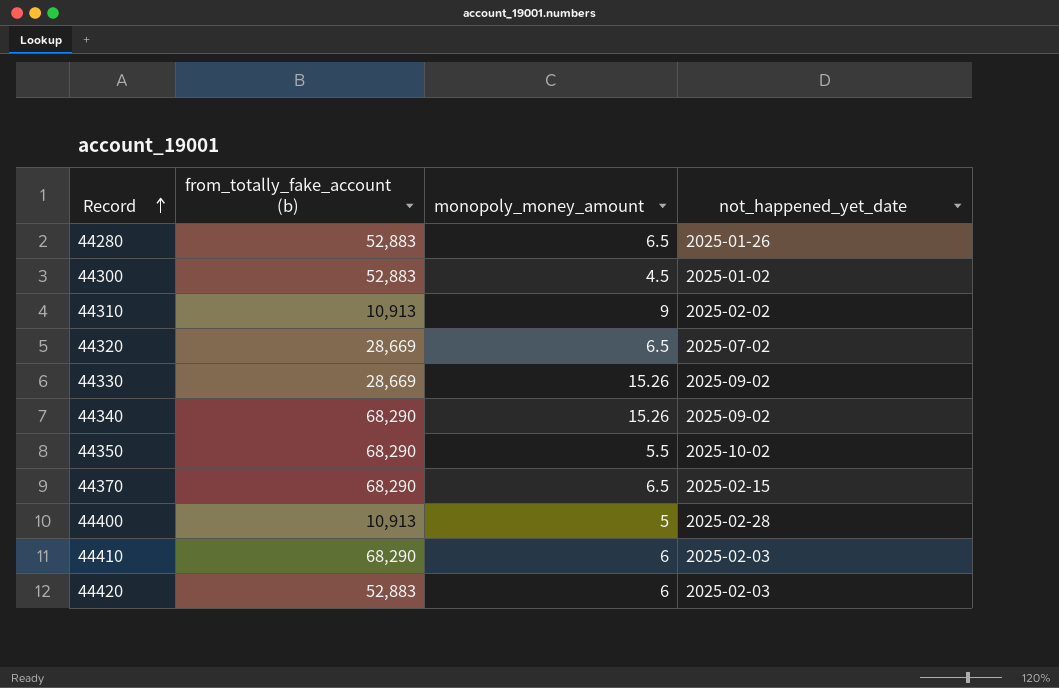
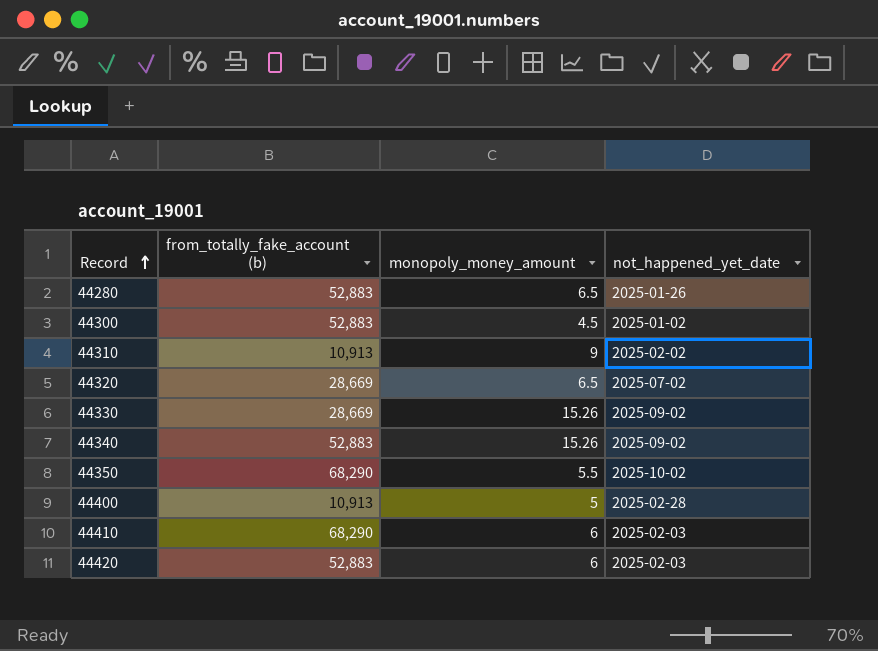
row 44370: 68,290 | 6.5 | 2025-02-15 -> none
44340 | from_totally_fake_account (b): 68,290 -> 52,883

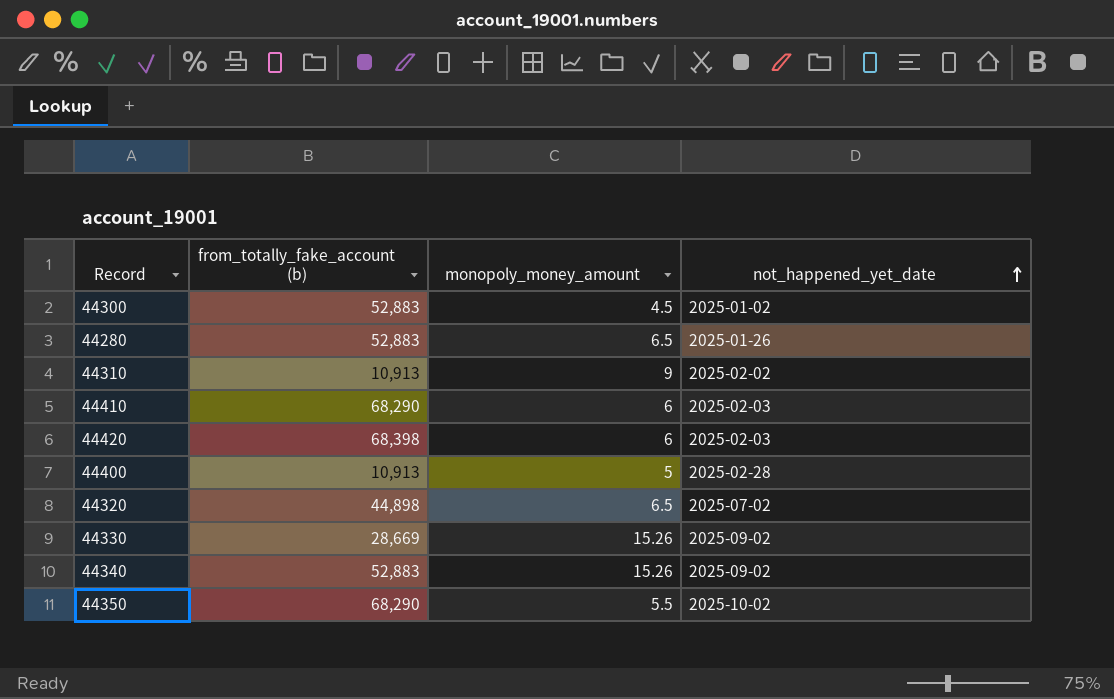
row order: Record ascending -> not_happened_yet_date ascending
44420 | from_totally_fake_account (b): 52,883 -> 68,398
44320 | from_totally_fake_account (b): 28,669 -> 44,898

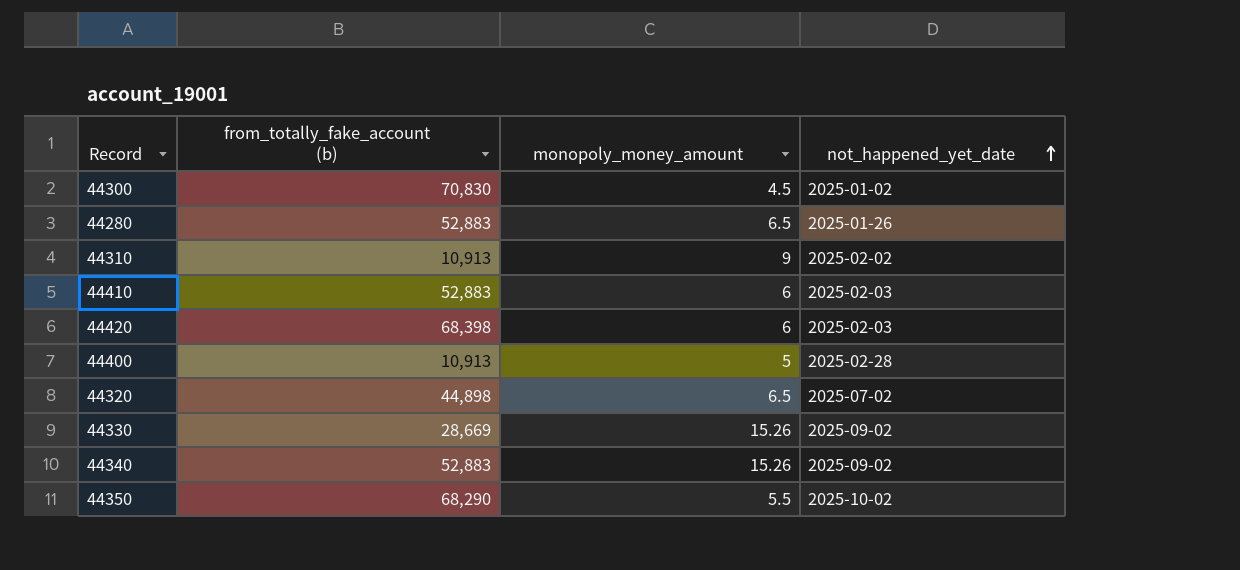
44300 | from_totally_fake_account (b): 52,883 -> 70,830
44410 | from_totally_fake_account (b): 68,290 -> 52,883

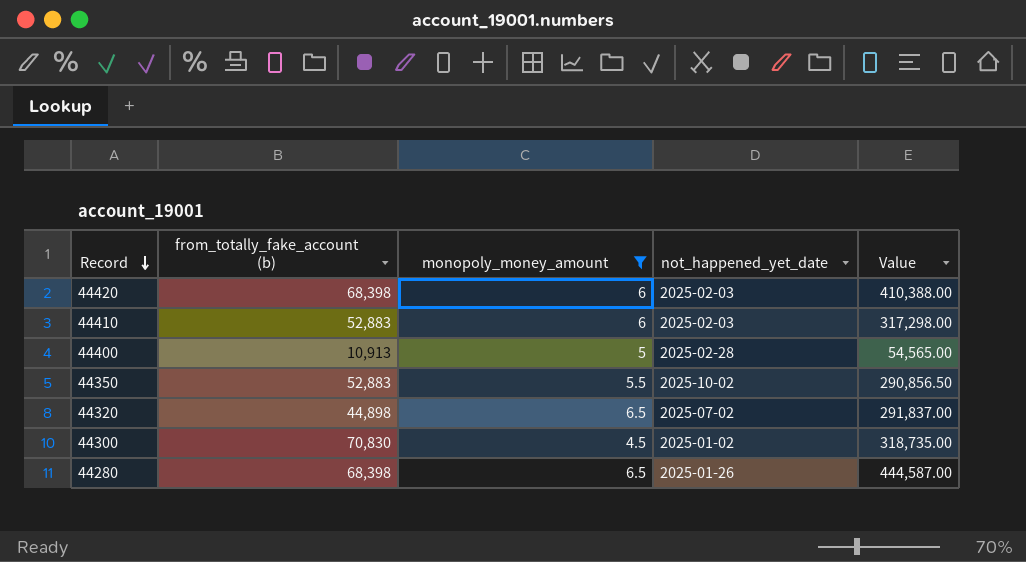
filter: none -> monopoly_money_amount <= 6.5
row order: not_happened_yet_date ascending -> Record descending
column Value | formula: none -> [from_totally_fake_account (b)] * [monopoly_money_amount]
44350 | from_totally_fake_account (b): 68,290 -> 52,883
44280 | from_totally_fake_account (b): 52,883 -> 68,398

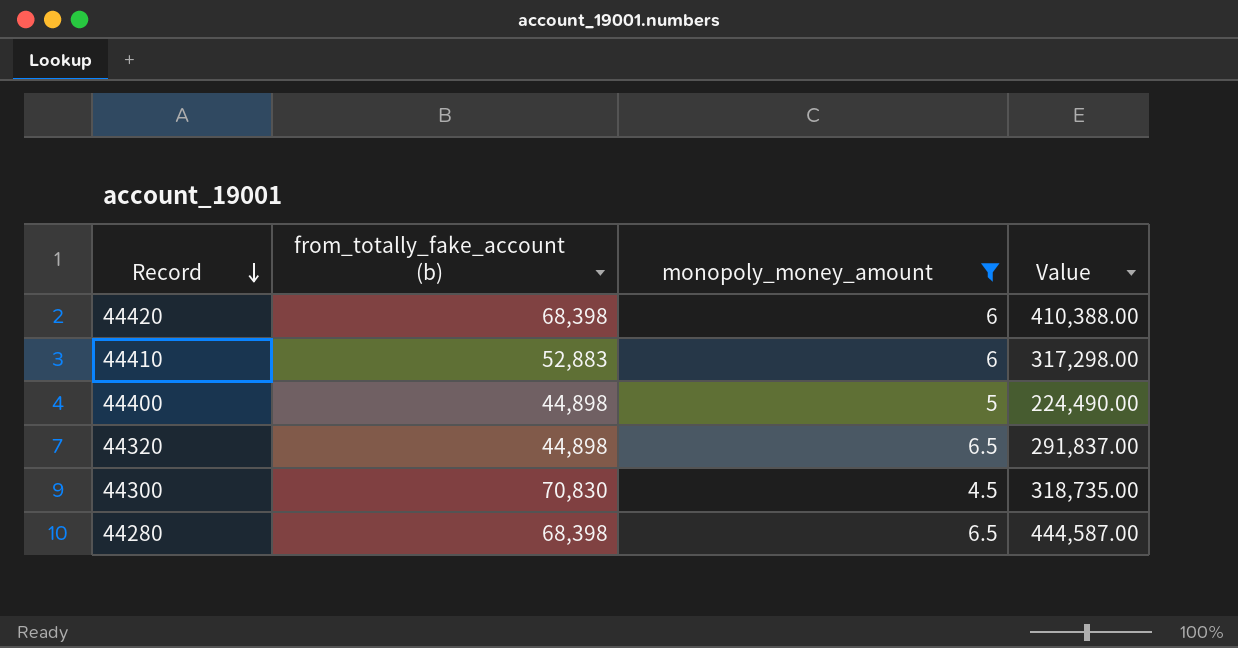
column not_happened_yet_date | position: 4 -> none
row 44350: 52,883 | 5.5 | 2025-10-02 | 290,856.50 -> none
44400 | from_totally_fake_account (b): 10,913 -> 44,898
44400 | Value: 54,565.00 -> 224,490.00

